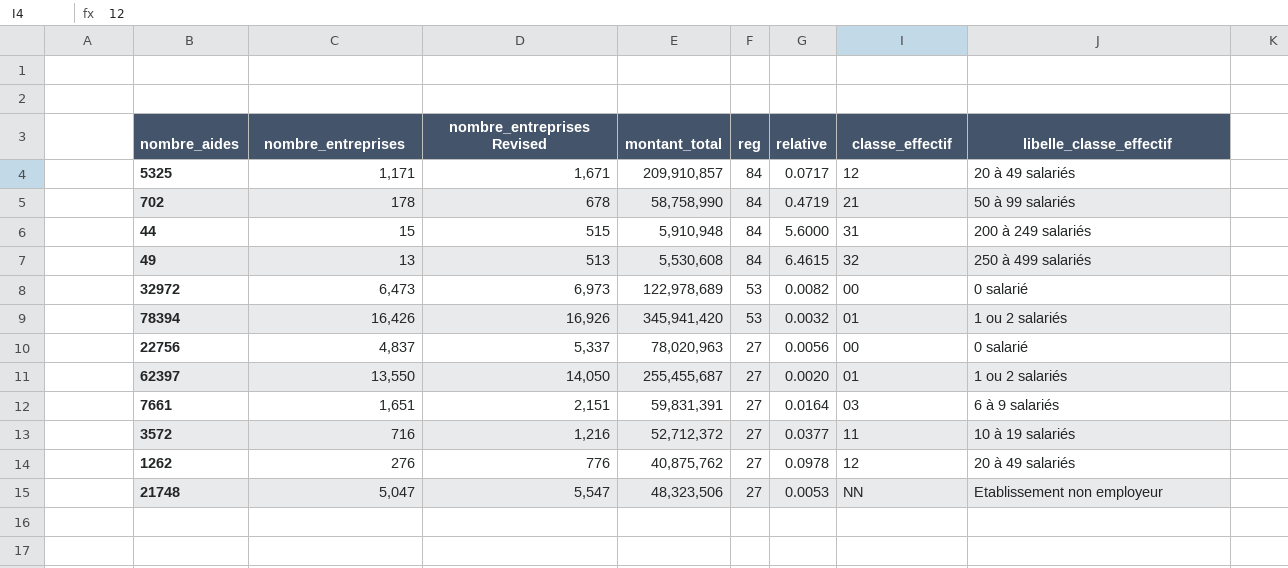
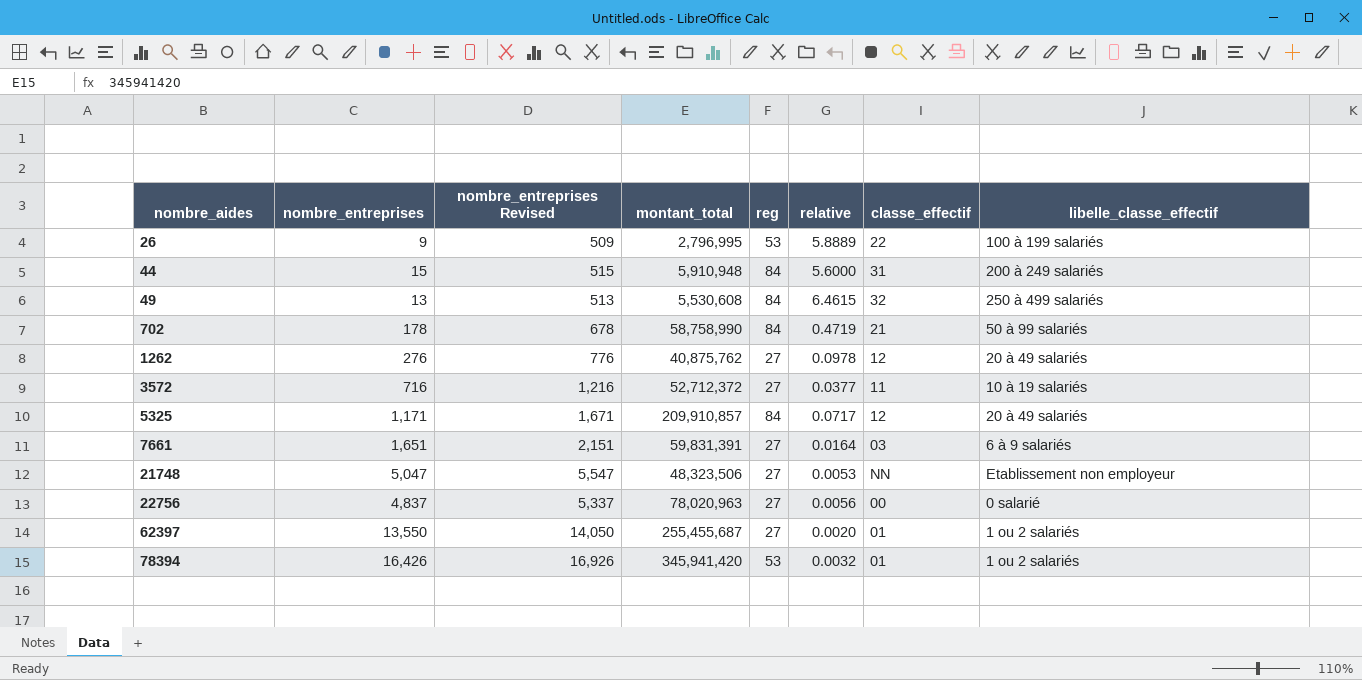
row order: reg descending -> nombre_aides ascending
row 32972: 6,473 | 6,973 | 122,978,689 | 53 | 0.0082 | 00 | 0 salarié -> none
row 26: none -> 9 | 509 | 2,796,995 | 53 | 5.8889 | 22 | 100 à 199 salariés

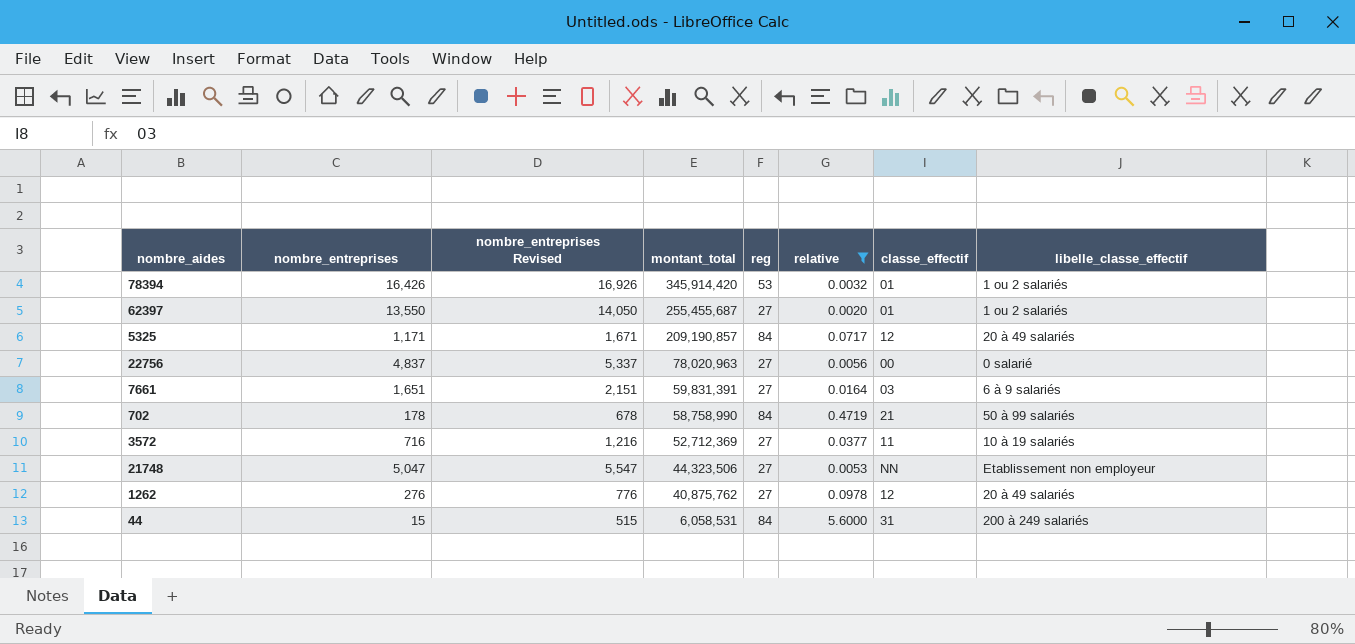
filter: none -> relative <= 5.6000
row order: nombre_aides ascending -> montant_total descending
78394 | montant_total: 345,941,420 -> 345,914,420
5325 | montant_total: 209,910,857 -> 209,190,857
3572 | montant_total: 52,712,372 -> 52,712,369
21748 | montant_total: 48,323,506 -> 44,323,506
44 | montant_total: 5,910,948 -> 6,058,531

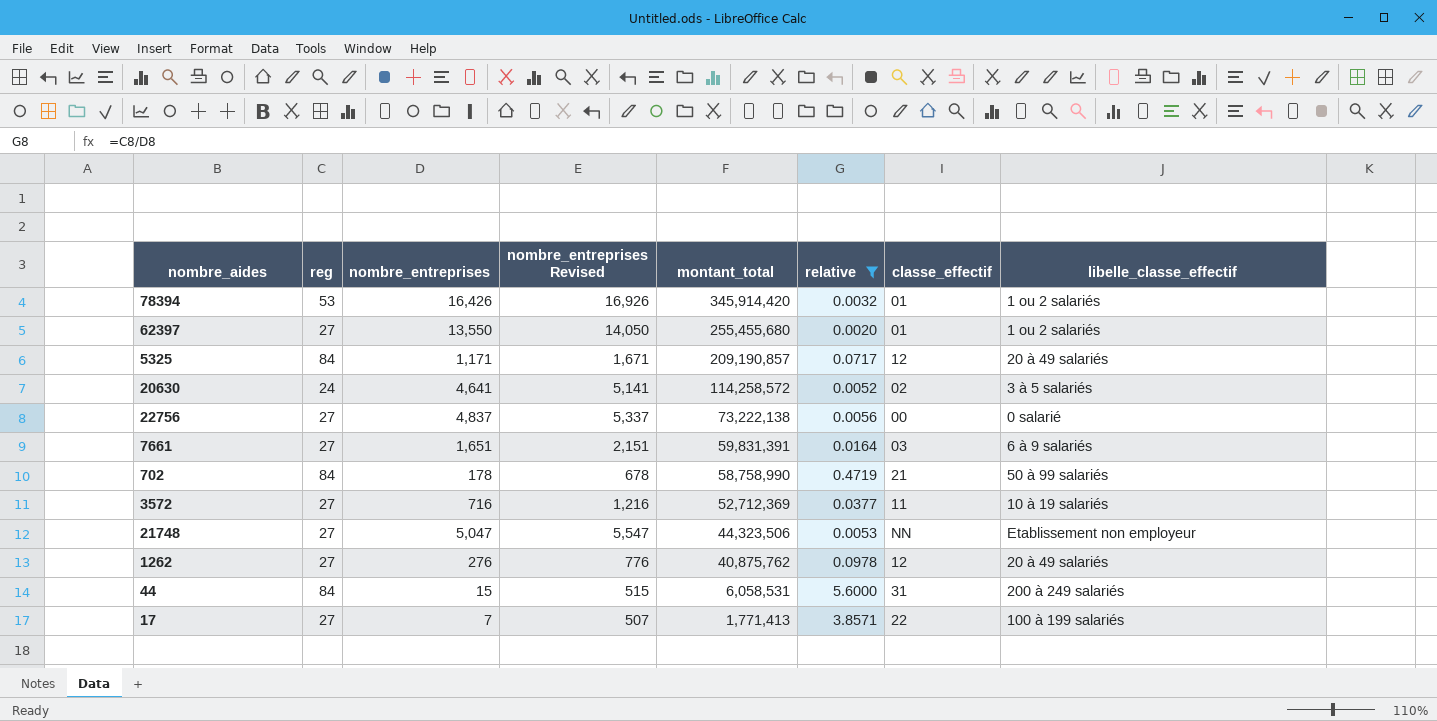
column reg | position: 5 -> 2
62397 | montant_total: 255,455,687 -> 255,455,680
row 20630: none -> 24 | 4,641 | 5,141 | 114,258,572 | 0.0052 | 02 | 3 à 5 salariés
22756 | montant_total: 78,020,963 -> 73,222,138
row 17: none -> 27 | 7 | 507 | 1,771,413 | 3.8571 | 22 | 100 à 199 salariés

